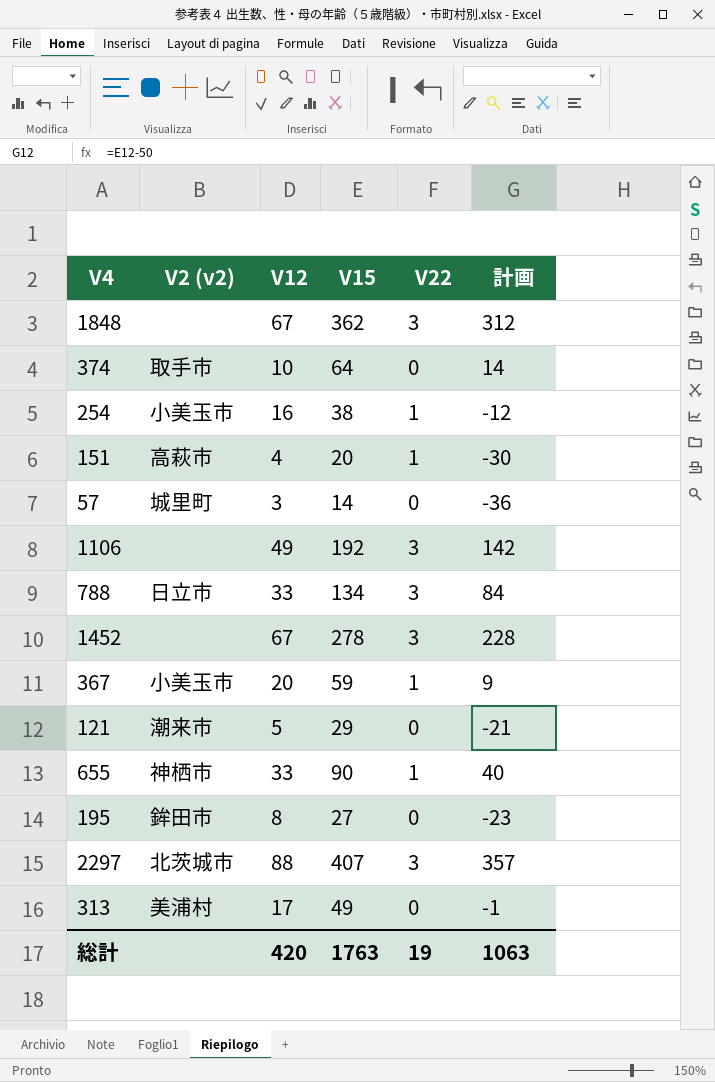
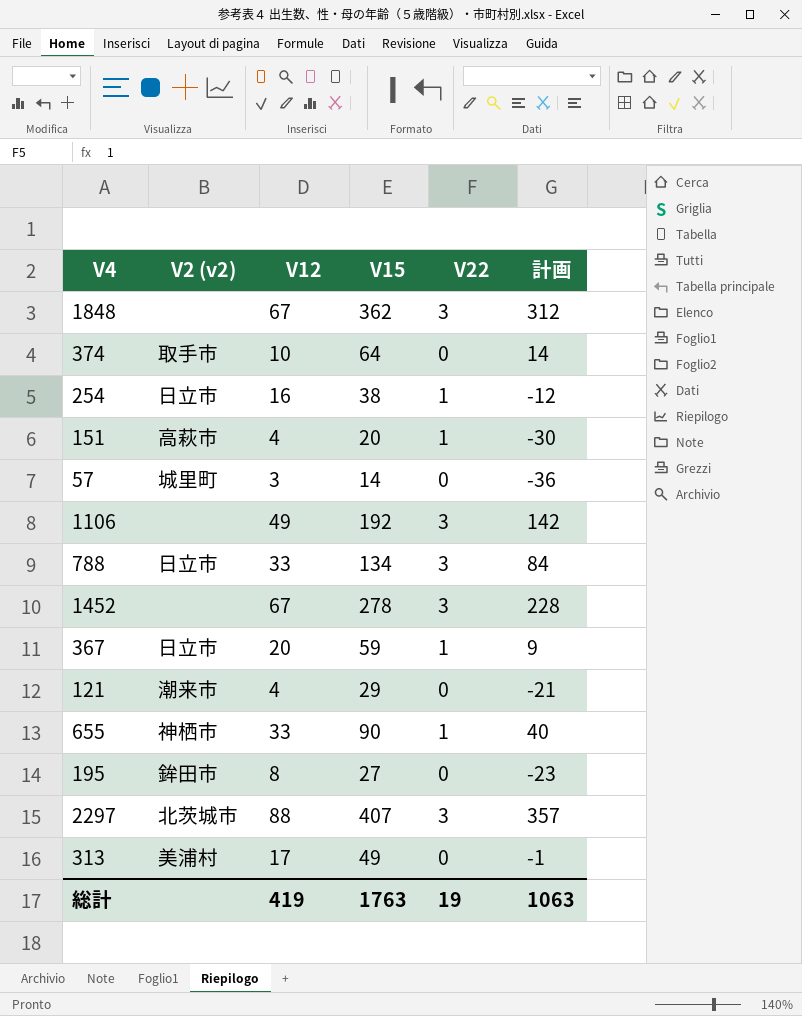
254 | V2 (v2): 小美玉市 -> 日立市
367 | V2 (v2): 小美玉市 -> 日立市
121 | V12: 5 -> 4
総計 | V12: 420 -> 419

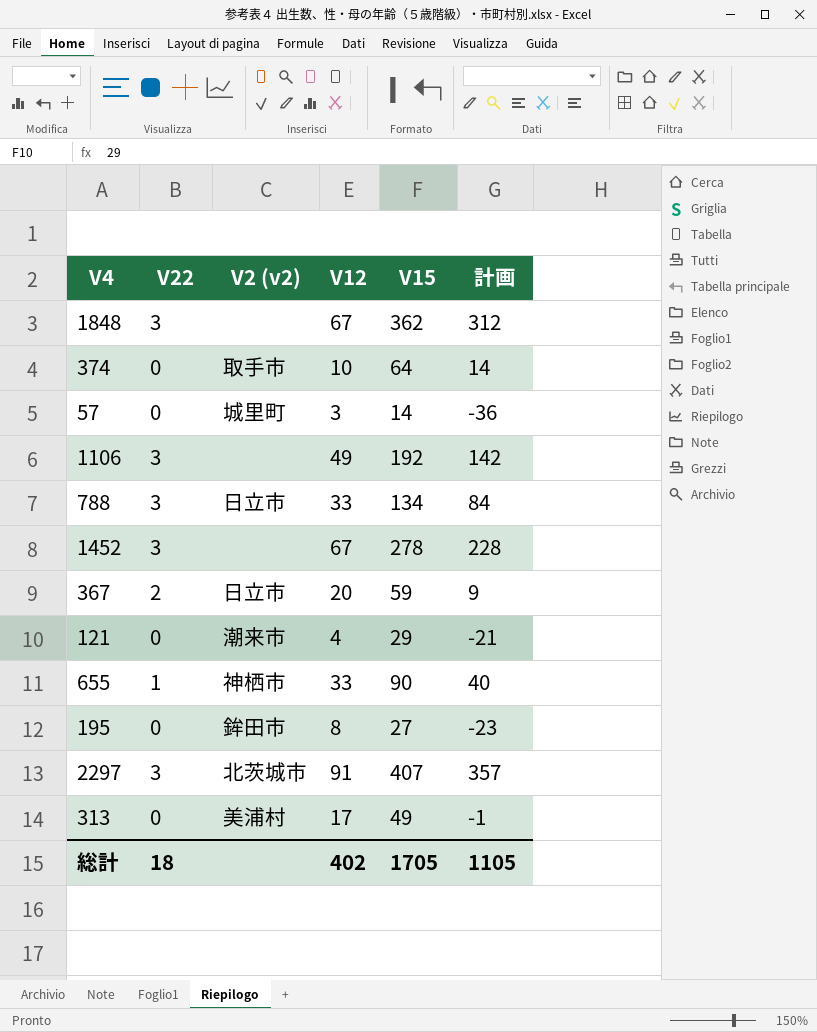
column V22 | position: 5 -> 2
row 254: 日立市 | 16 | 38 | 1 | -12 -> none
row 151: 高萩市 | 4 | 20 | 1 | -30 -> none
367 | V22: 1 -> 2
2297 | V12: 88 -> 91
総計 | V22: 19 -> 18
総計 | V12: 419 -> 402
総計 | V15: 1763 -> 1705
総計 | 計画: 1063 -> 1105

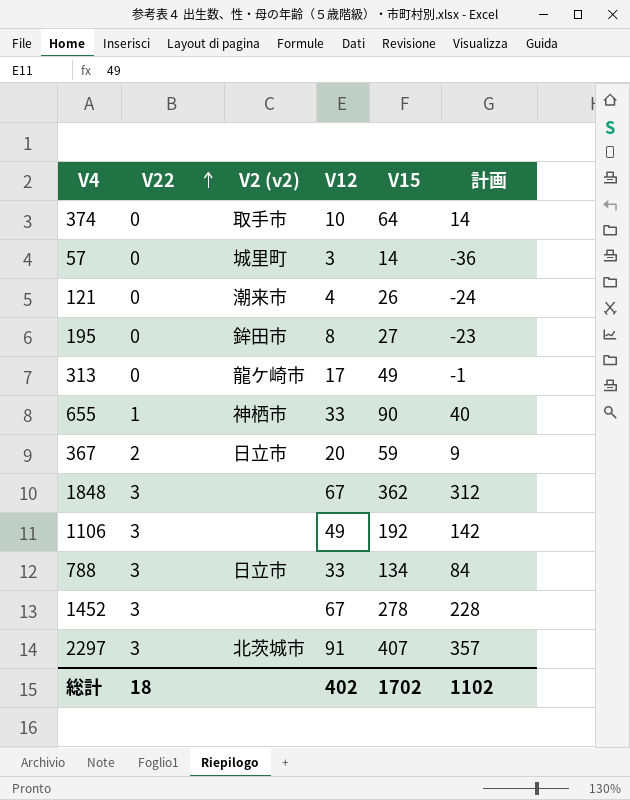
row order: none -> V22 ascending
121 | V15: 29 -> 26
121 | 計画: -21 -> -24
313 | V2 (v2): 美浦村 -> 龍ケ崎市
総計 | V15: 1705 -> 1702
総計 | 計画: 1105 -> 1102

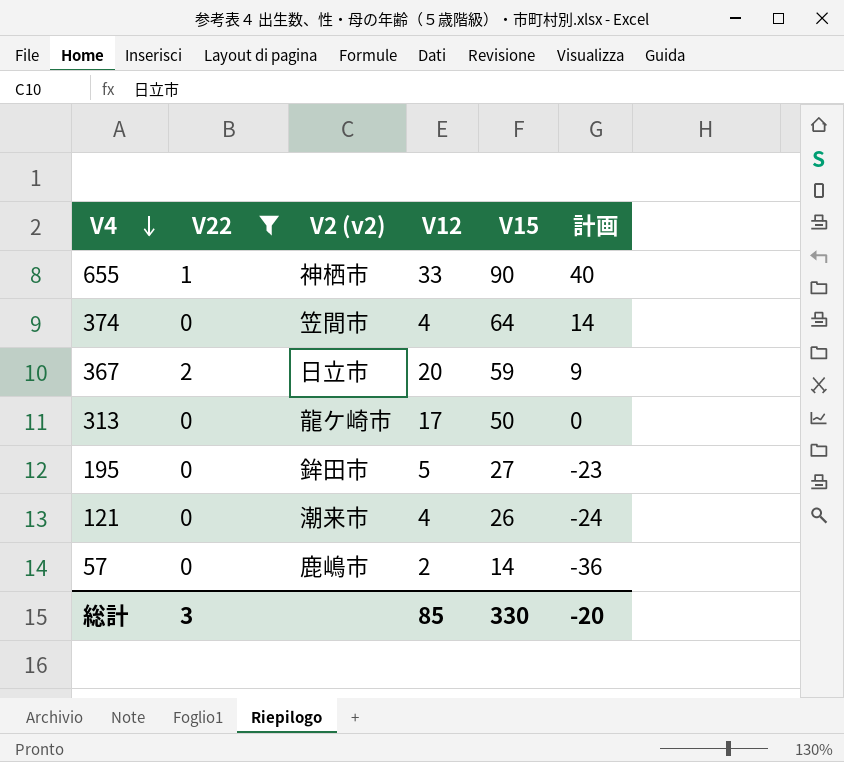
filter: none -> V22 != 3
row order: V22 ascending -> V4 descending
374 | V2 (v2): 取手市 -> 笠間市
374 | V12: 10 -> 4
313 | V15: 49 -> 50
313 | 計画: -1 -> 0
195 | V12: 8 -> 5
57 | V2 (v2): 城里町 -> 鹿嶋市
57 | V12: 3 -> 2
総計 | V22: 18 -> 3
総計 | V12: 402 -> 85
総計 | V15: 1702 -> 330
総計 | 計画: 1102 -> -20

